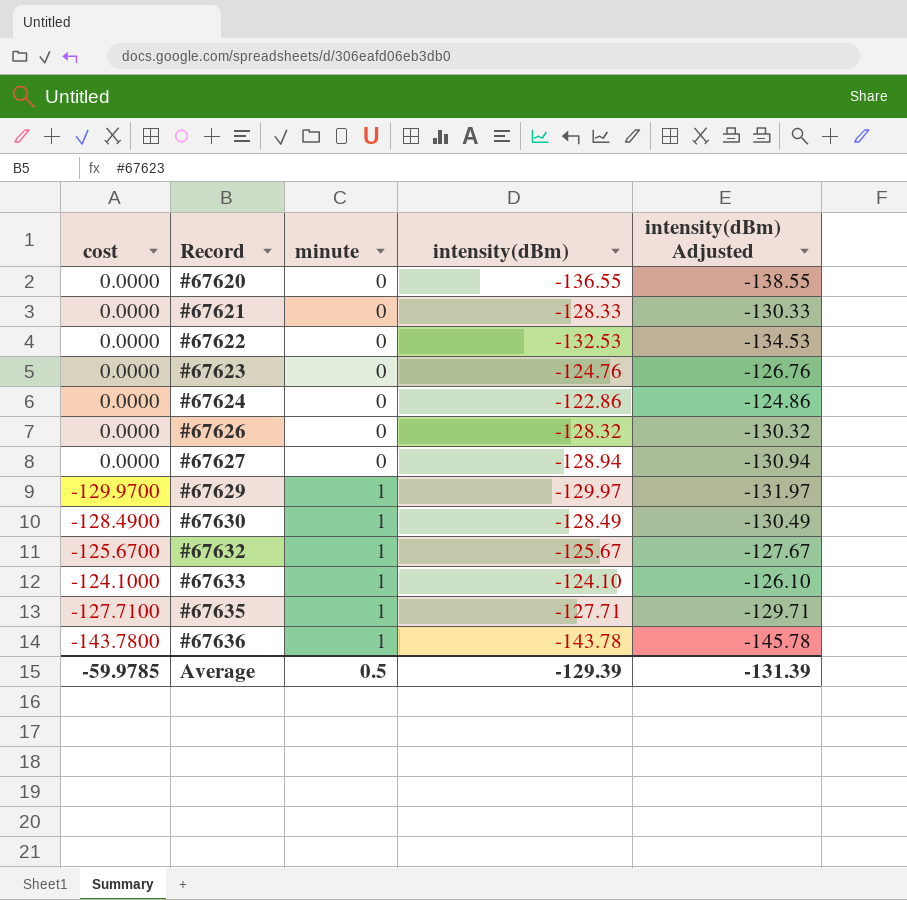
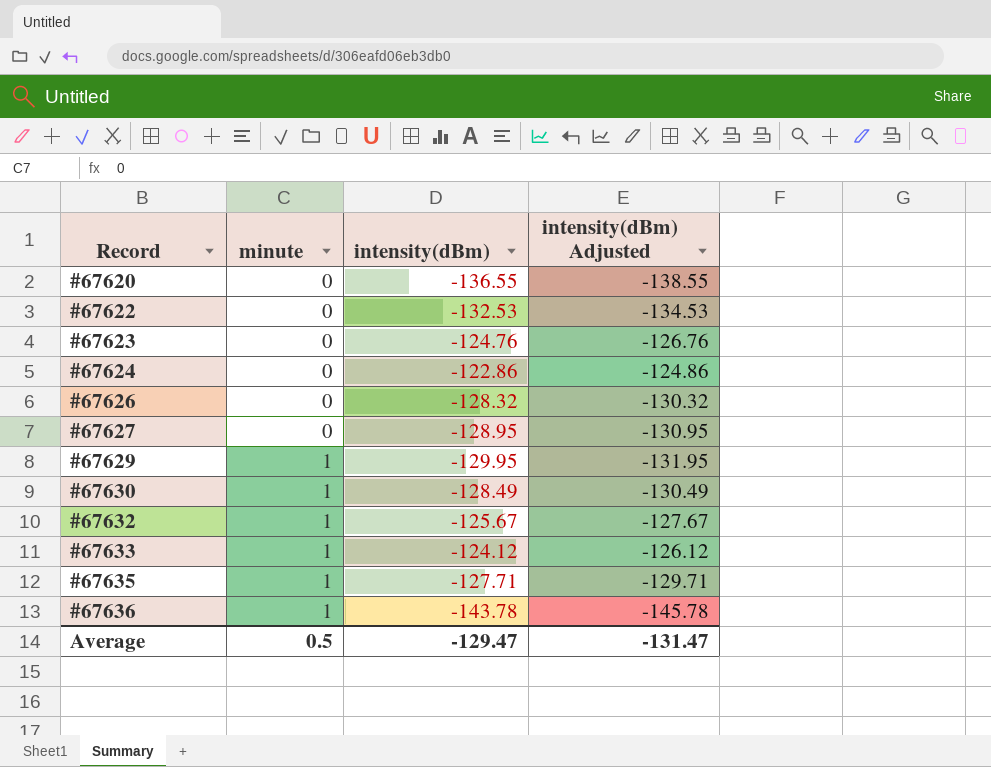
column cost | formula: [minute] * [intensity(dBm)] -> none
row #67621: 0.0000 | 0 | -128.33 | -130.33 -> none
#67627 | intensity(dBm): -128.94 -> -128.95
#67627 | intensity(dBm) Adjusted: -130.94 -> -130.95
#67629 | intensity(dBm): -129.97 -> -129.95
#67629 | intensity(dBm) Adjusted: -131.97 -> -131.95
#67633 | intensity(dBm): -124.10 -> -124.12
#67633 | intensity(dBm) Adjusted: -126.10 -> -126.12
Average | intensity(dBm): -129.39 -> -129.47
Average | intensity(dBm) Adjusted: -131.39 -> -131.47

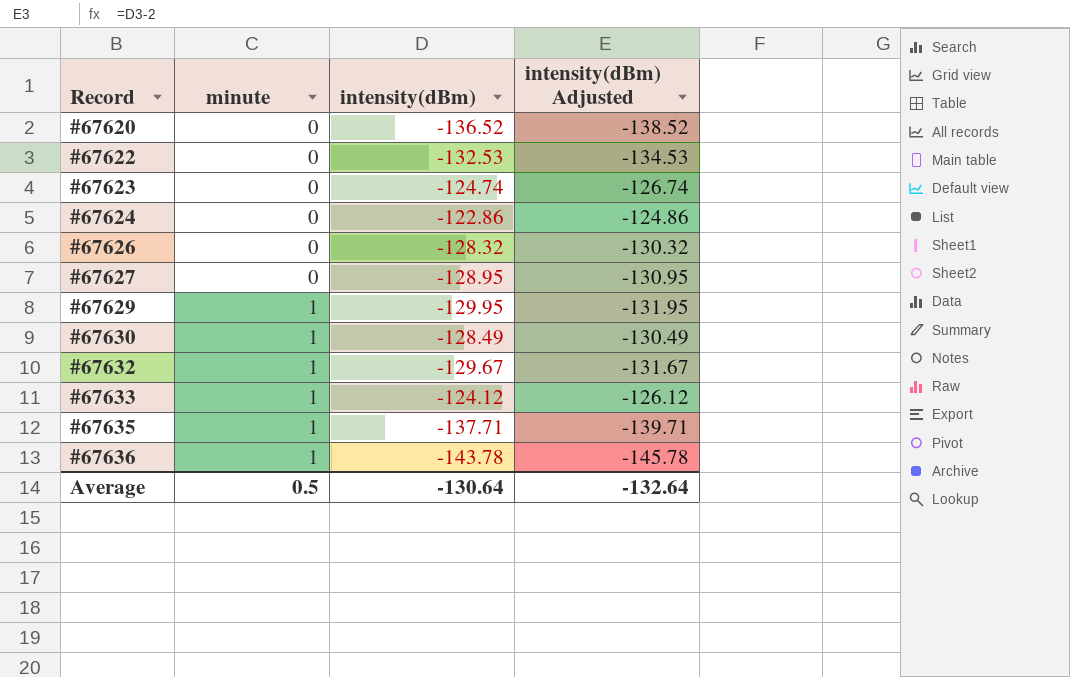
#67620 | intensity(dBm): -136.55 -> -136.52
#67620 | intensity(dBm) Adjusted: -138.55 -> -138.52
#67623 | intensity(dBm): -124.76 -> -124.74
#67623 | intensity(dBm) Adjusted: -126.76 -> -126.74
#67632 | intensity(dBm): -125.67 -> -129.67
#67632 | intensity(dBm) Adjusted: -127.67 -> -131.67
#67635 | intensity(dBm): -127.71 -> -137.71
#67635 | intensity(dBm) Adjusted: -129.71 -> -139.71
Average | intensity(dBm): -129.47 -> -130.64
Average | intensity(dBm) Adjusted: -131.47 -> -132.64

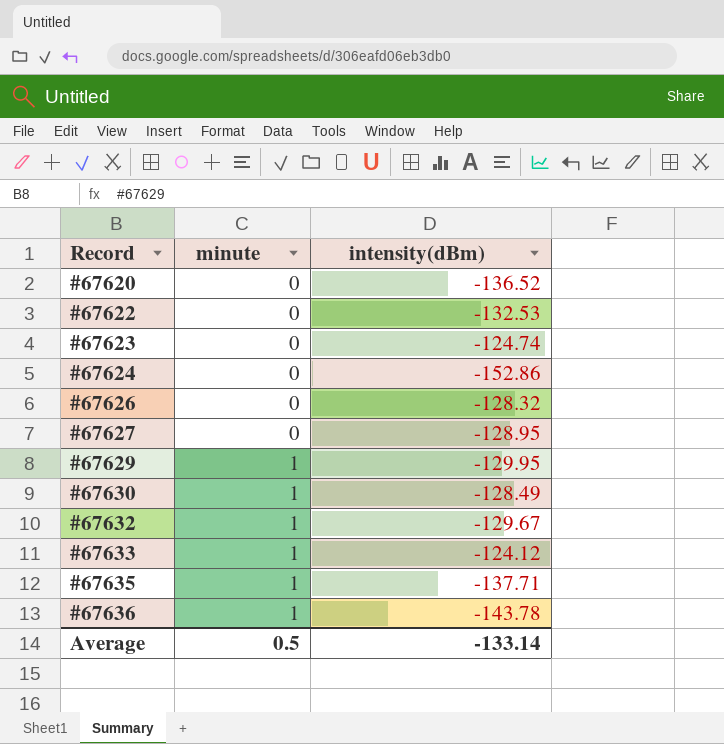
column intensity(dBm) Adjusted | formula: [intensity(dBm)] - 2 -> none
#67624 | intensity(dBm): -122.86 -> -152.86
Average | intensity(dBm): -130.64 -> -133.14

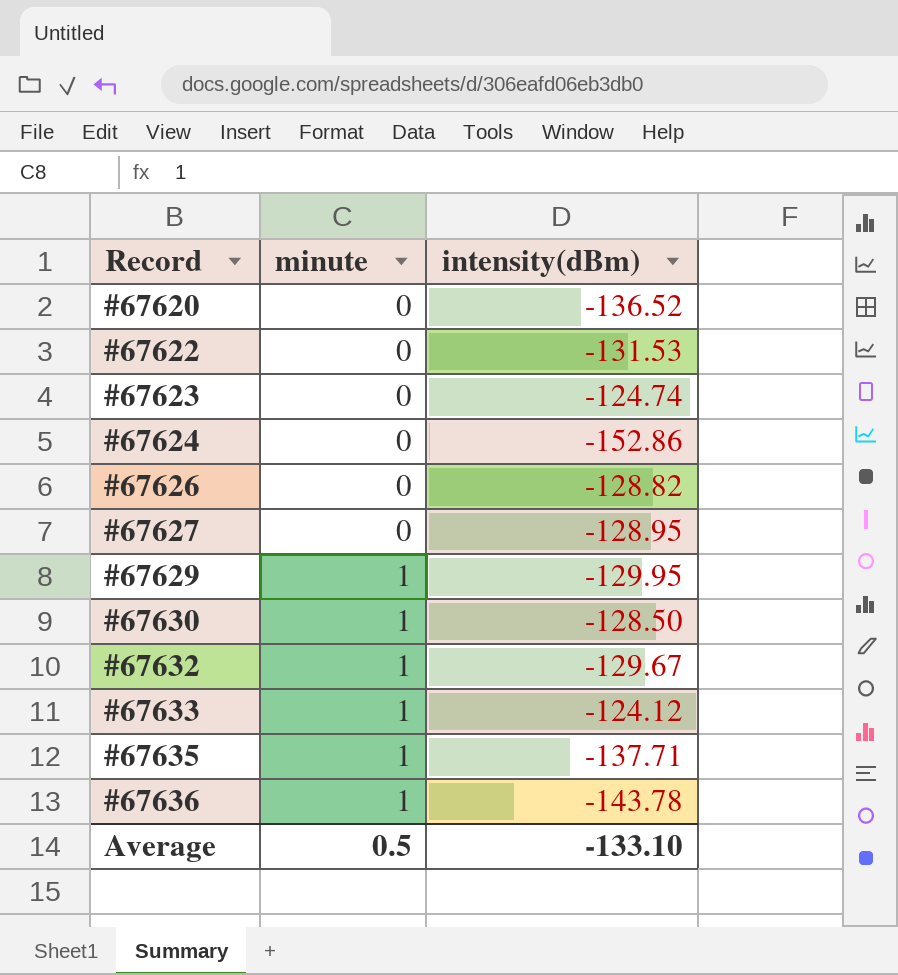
#67622 | intensity(dBm): -132.53 -> -131.53
#67626 | intensity(dBm): -128.32 -> -128.82
#67630 | intensity(dBm): -128.49 -> -128.50
Average | intensity(dBm): -133.14 -> -133.10

